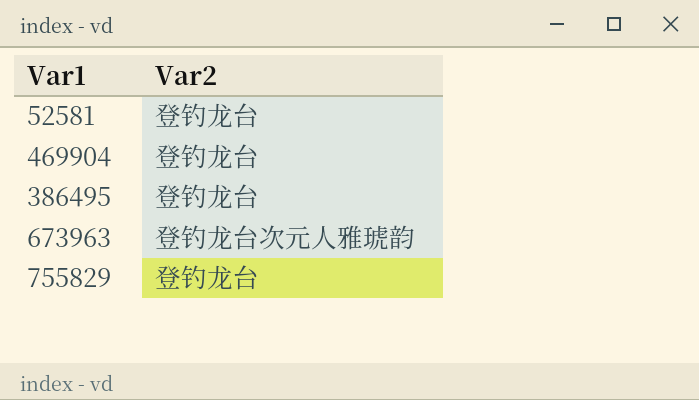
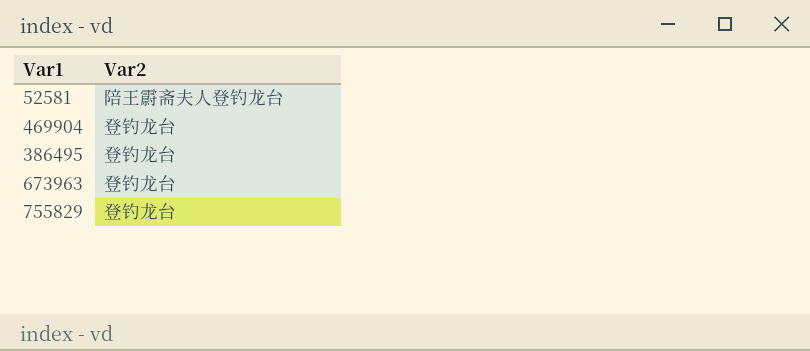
52581 | Var2: 登钓龙台 -> 陪王霨斋夫人登钓龙台
673963 | Var2: 登钓龙台次元人雅琥韵 -> 登钓龙台

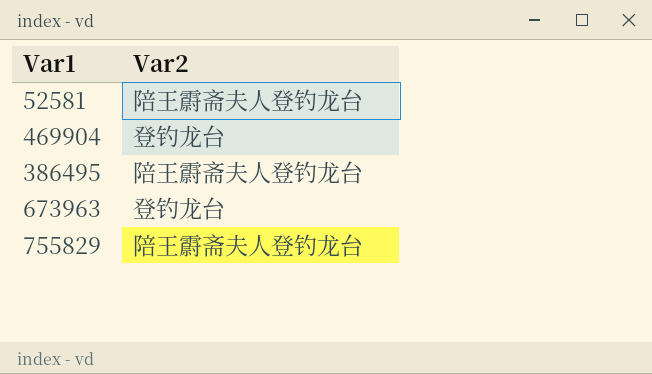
386495 | Var2: 登钓龙台 -> 陪王霨斋夫人登钓龙台
755829 | Var2: 登钓龙台 -> 陪王霨斋夫人登钓龙台

